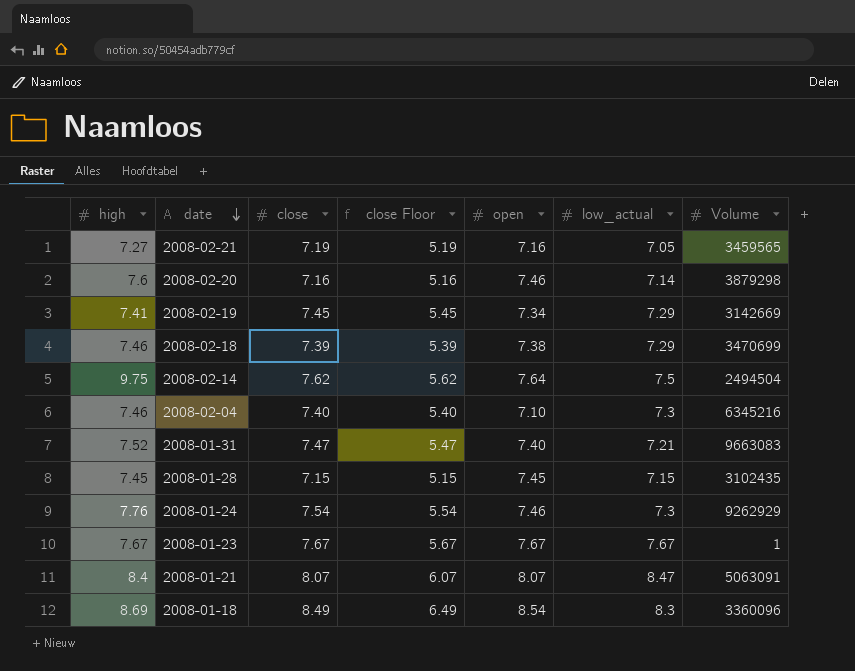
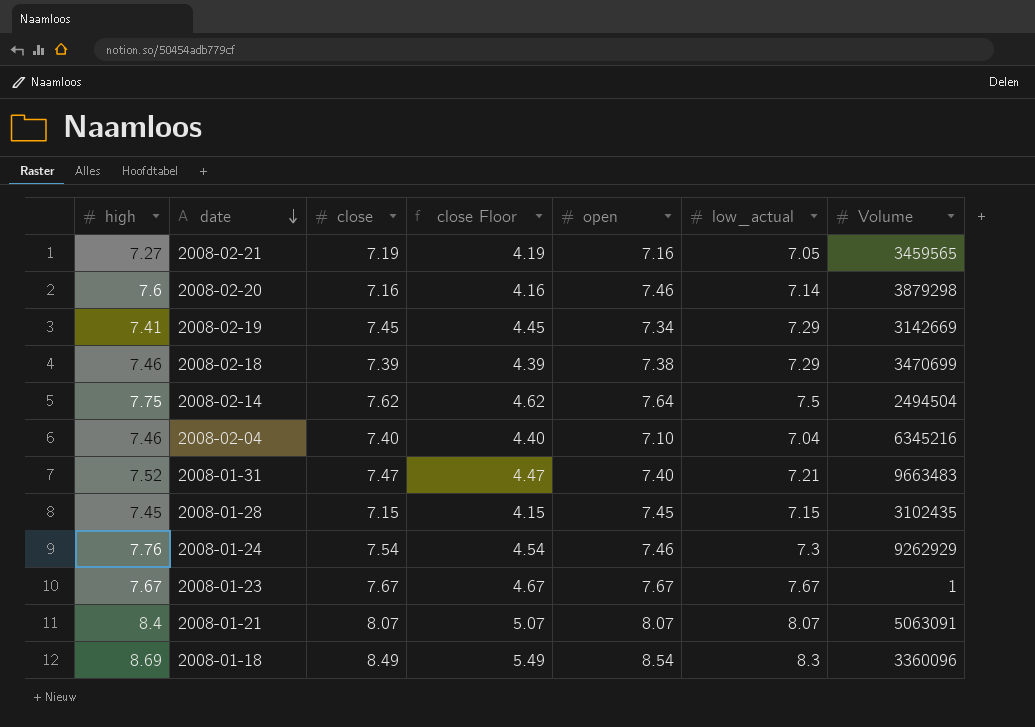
column close Floor | formula: [close] - 2 -> [close] - 3
2008-02-14 | high: 9.75 -> 7.75
2008-02-04 | low_actual: 7.3 -> 7.04
2008-01-31 | Volume: 9663083 -> 9663483
2008-01-21 | low_actual: 8.47 -> 8.07

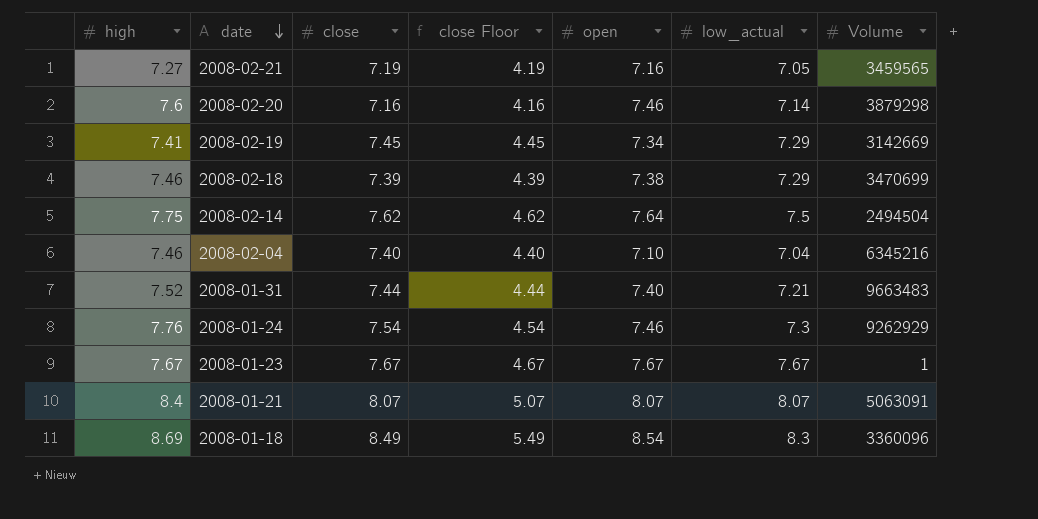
row 2008-01-28: 7.45 | 7.15 | 4.15 | 7.45 | 7.15 | 3102435 -> none
2008-01-31 | close: 7.47 -> 7.44
2008-01-31 | close Floor: 4.47 -> 4.44

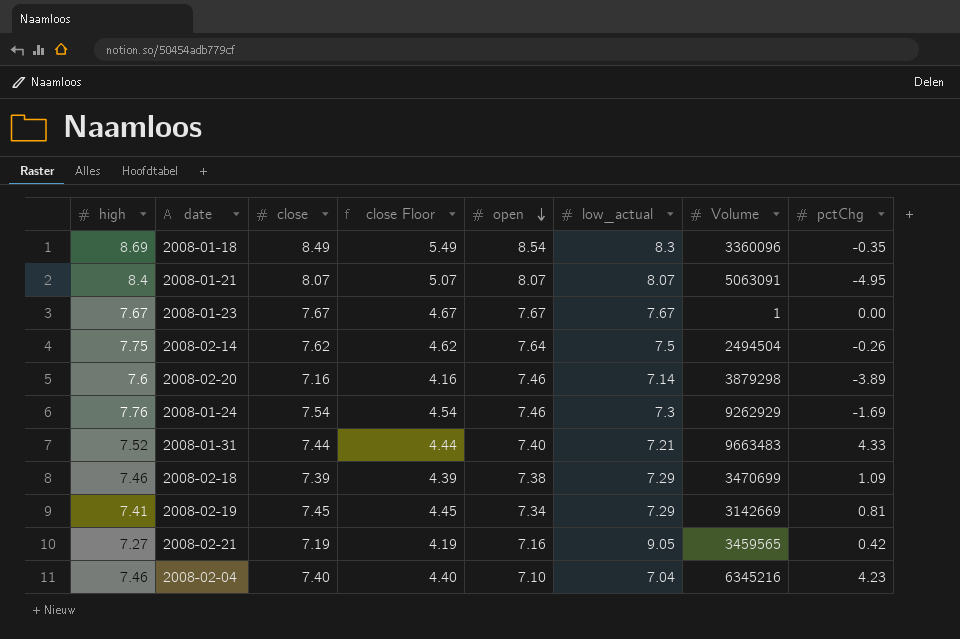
row order: date descending -> open descending
column pctChg | position: none -> 8
2008-02-21 | low_actual: 7.05 -> 9.05

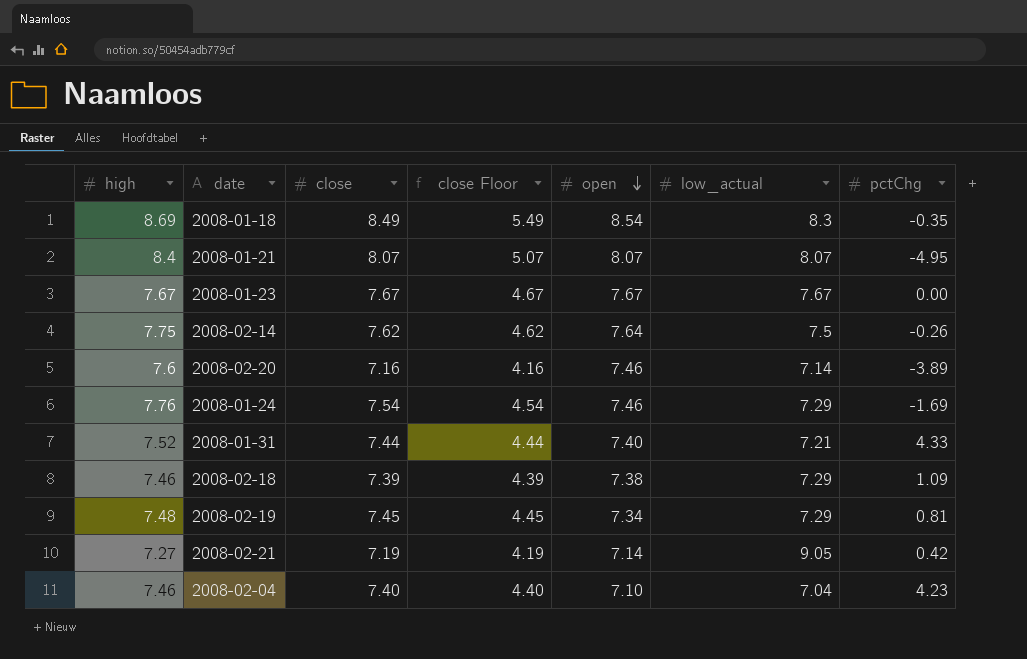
column Volume | position: 7 -> none
2008-01-24 | low_actual: 7.3 -> 7.29
2008-02-19 | high: 7.41 -> 7.48
2008-02-21 | open: 7.16 -> 7.14

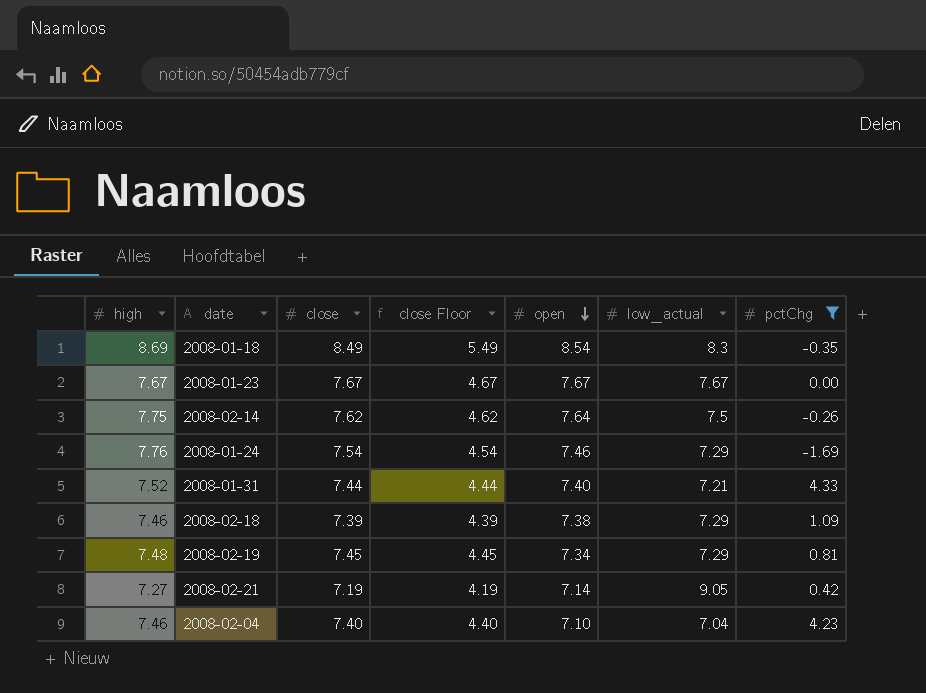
filter: none -> pctChg >= -1.69

